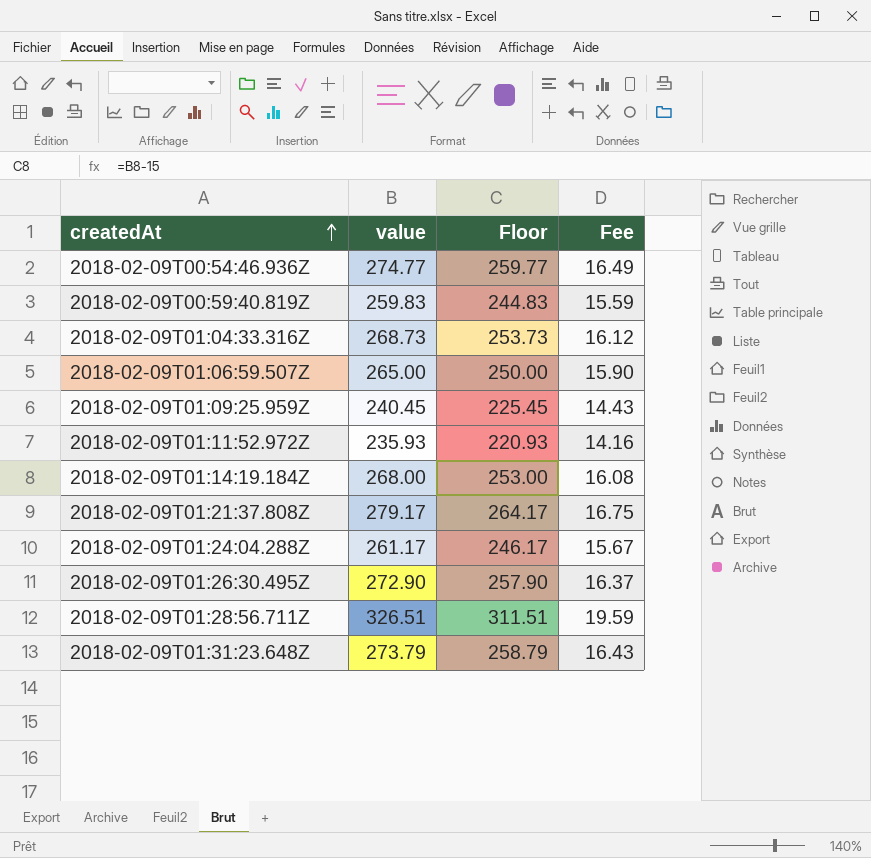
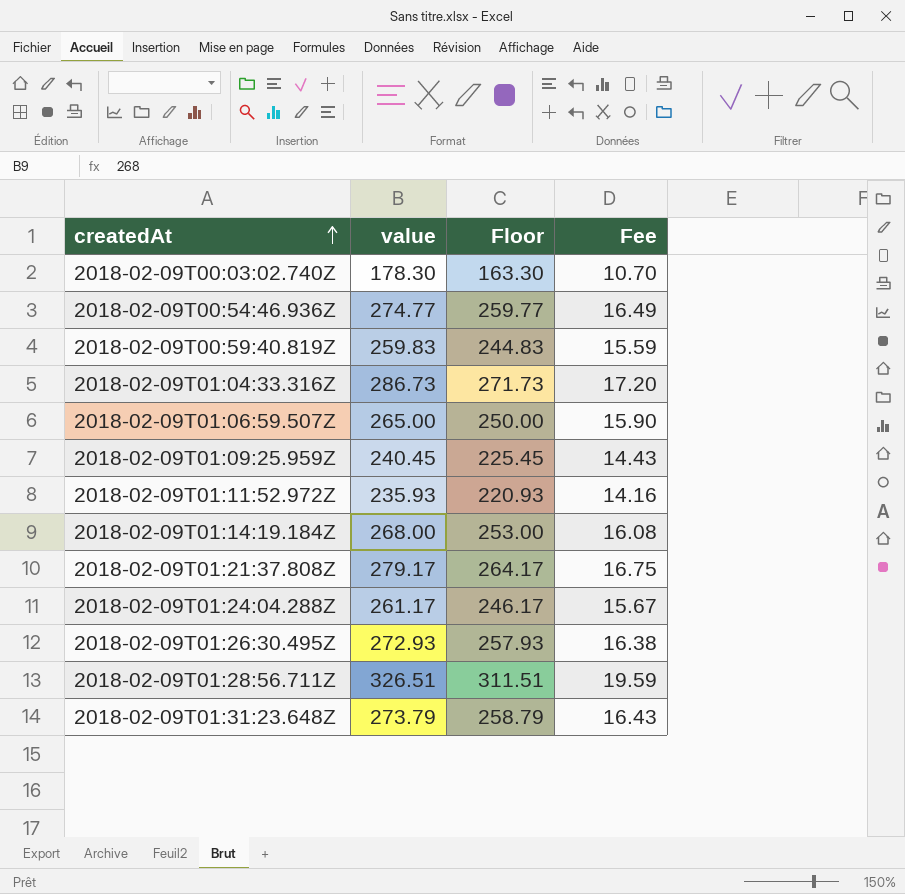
row 2018-02-09T00:03:02.740Z: none -> 178.30 | 163.30 | 10.70
2018-02-09T01:04:33.316Z | value: 268.73 -> 286.73
2018-02-09T01:04:33.316Z | Floor: 253.73 -> 271.73
2018-02-09T01:04:33.316Z | Fee: 16.12 -> 17.20
2018-02-09T01:26:30.495Z | value: 272.90 -> 272.93
2018-02-09T01:26:30.495Z | Floor: 257.90 -> 257.93
2018-02-09T01:26:30.495Z | Fee: 16.37 -> 16.38

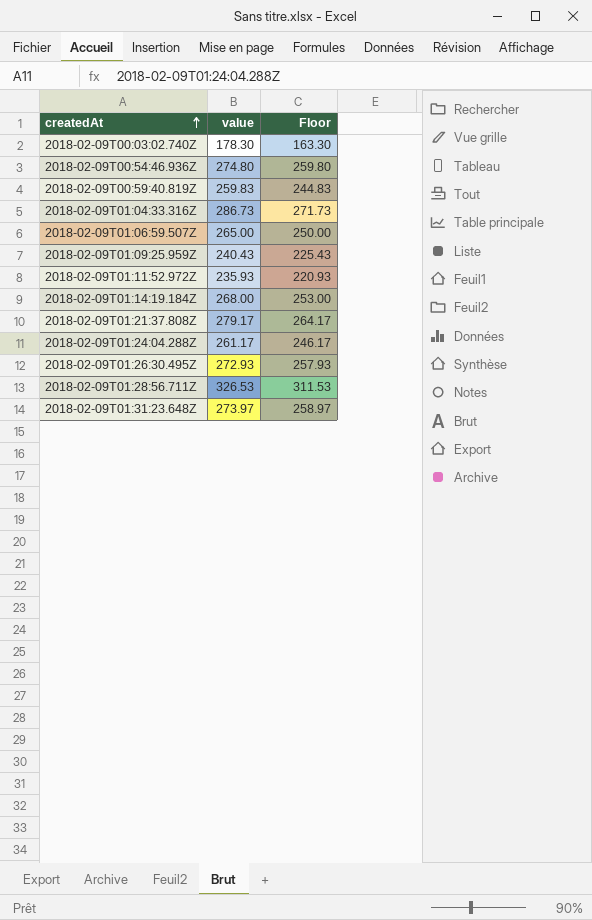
column Fee | formula: [value] * 0.06 -> none
2018-02-09T00:54:46.936Z | value: 274.77 -> 274.80
2018-02-09T00:54:46.936Z | Floor: 259.77 -> 259.80
2018-02-09T01:09:25.959Z | value: 240.45 -> 240.43
2018-02-09T01:09:25.959Z | Floor: 225.45 -> 225.43
2018-02-09T01:28:56.711Z | value: 326.51 -> 326.53
2018-02-09T01:28:56.711Z | Floor: 311.51 -> 311.53
2018-02-09T01:31:23.648Z | value: 273.79 -> 273.97
2018-02-09T01:31:23.648Z | Floor: 258.79 -> 258.97

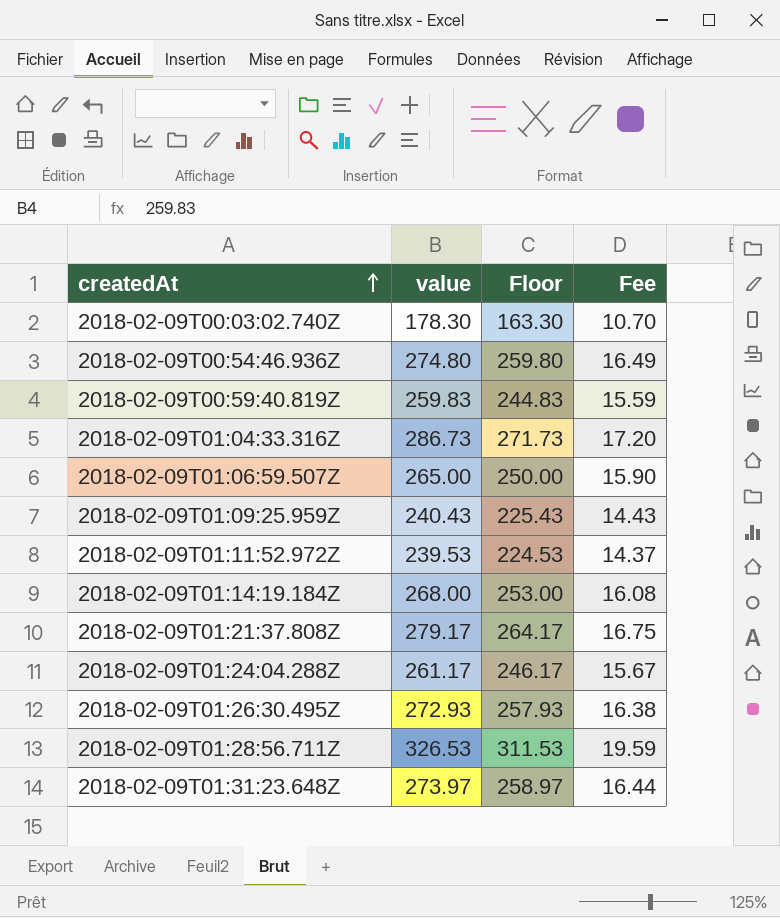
column Fee | formula: none -> [value] * 0.06
2018-02-09T01:11:52.972Z | value: 235.93 -> 239.53
2018-02-09T01:11:52.972Z | Floor: 220.93 -> 224.53

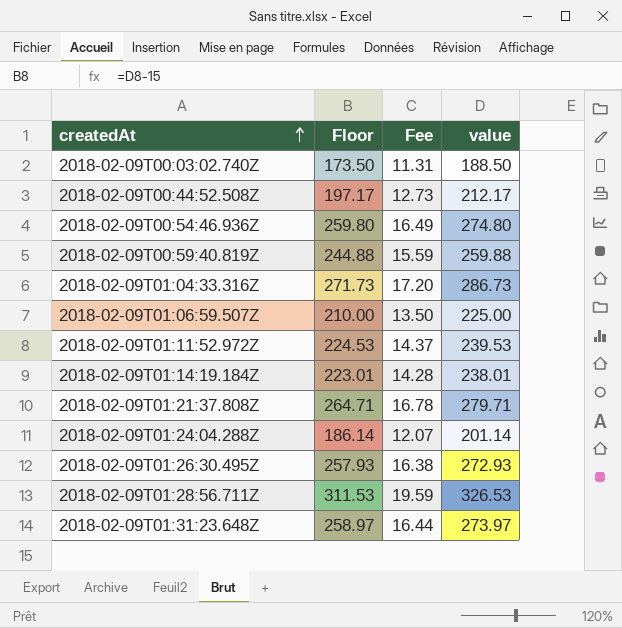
column value | position: 2 -> 4
row 2018-02-09T01:09:25.959Z: 240.43 | 225.43 | 14.43 -> none
2018-02-09T00:03:02.740Z | Floor: 163.30 -> 173.50
2018-02-09T00:03:02.740Z | Fee: 10.70 -> 11.31
2018-02-09T00:03:02.740Z | value: 178.30 -> 188.50
row 2018-02-09T00:44:52.508Z: none -> 197.17 | 12.73 | 212.17
2018-02-09T00:59:40.819Z | Floor: 244.83 -> 244.88
2018-02-09T00:59:40.819Z | value: 259.83 -> 259.88
2018-02-09T01:06:59.507Z | Floor: 250.00 -> 210.00
2018-02-09T01:06:59.507Z | Fee: 15.90 -> 13.50
2018-02-09T01:06:59.507Z | value: 265.00 -> 225.00
2018-02-09T01:14:19.184Z | Floor: 253.00 -> 223.01
2018-02-09T01:14:19.184Z | Fee: 16.08 -> 14.28
2018-02-09T01:14:19.184Z | value: 268.00 -> 238.01
2018-02-09T01:21:37.808Z | Floor: 264.17 -> 264.71
2018-02-09T01:21:37.808Z | Fee: 16.75 -> 16.78
2018-02-09T01:21:37.808Z | value: 279.17 -> 279.71
2018-02-09T01:24:04.288Z | Floor: 246.17 -> 186.14
2018-02-09T01:24:04.288Z | Fee: 15.67 -> 12.07
2018-02-09T01:24:04.288Z | value: 261.17 -> 201.14

